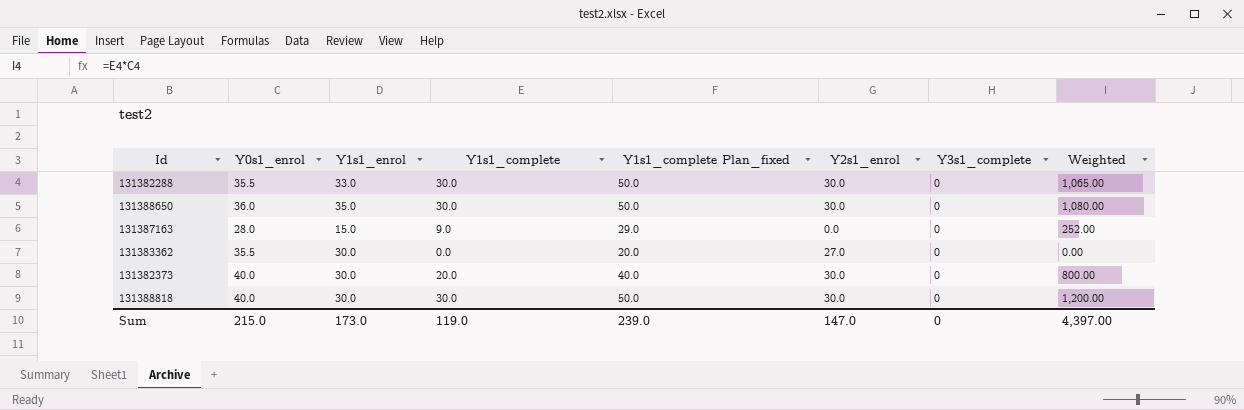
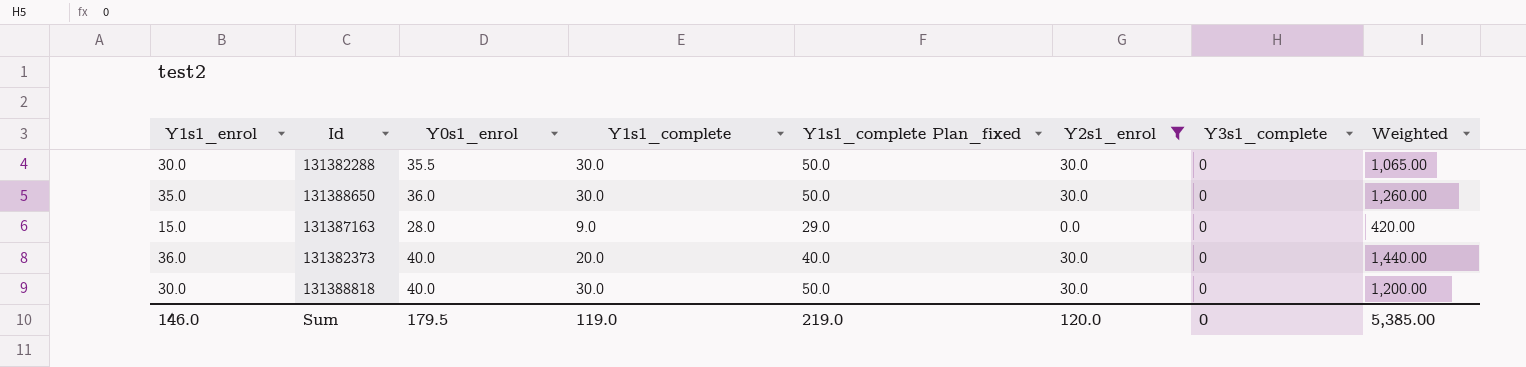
filter: none -> Y2s1_enrol != 27.0
column Y1s1_enrol | position: 3 -> 1
column Weighted | formula: [Y0s1_enrol] * [Y1s1_complete] -> [Y1s1_enrol] * [Y0s1_enrol]
131382288 | Y1s1_enrol: 33.0 -> 30.0
131382373 | Y1s1_enrol: 30.0 -> 36.0
Sum | Y1s1_enrol: 173.0 -> 146.0
Sum | Y0s1_enrol: 215.0 -> 179.5
Sum | Y1s1_complete Plan_fixed: 239.0 -> 219.0
Sum | Y2s1_enrol: 147.0 -> 120.0
Sum | Weighted: 4,397.00 -> 5,385.00

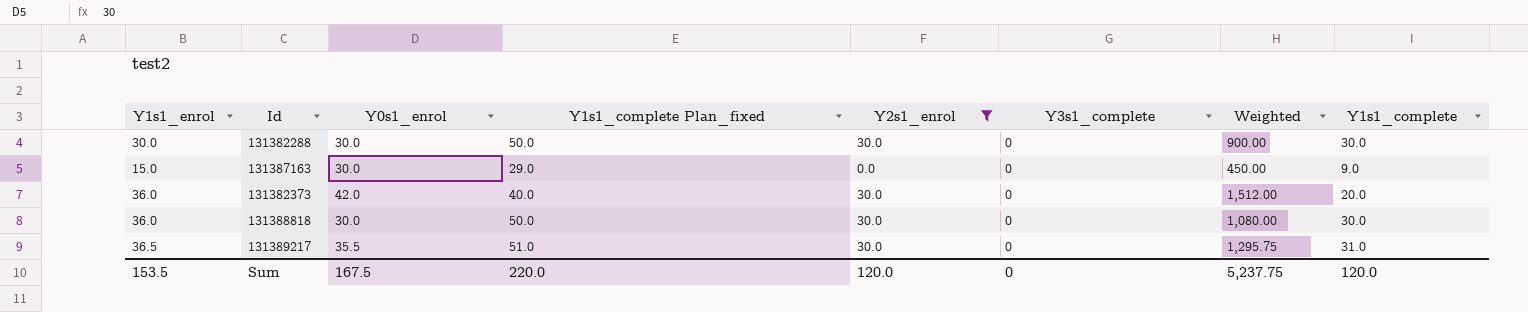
column Y1s1_complete | position: 4 -> 8
row 131388650: 35.0 | 36.0 | 30.0 | 50.0 | 30.0 | 0 | 1,260.00 -> none
131382288 | Y0s1_enrol: 35.5 -> 30.0
131382288 | Weighted: 1,065.00 -> 900.00
131387163 | Y0s1_enrol: 28.0 -> 30.0
131387163 | Weighted: 420.00 -> 450.00
131382373 | Y0s1_enrol: 40.0 -> 42.0
131382373 | Weighted: 1,440.00 -> 1,512.00
131388818 | Y1s1_enrol: 30.0 -> 36.0
131388818 | Y0s1_enrol: 40.0 -> 30.0
131388818 | Weighted: 1,200.00 -> 1,080.00
row 131389217: none -> 36.5 | 35.5 | 51.0 | 30.0 | 0 | 1,295.75 | 31.0
Sum | Y1s1_enrol: 146.0 -> 153.5
Sum | Y0s1_enrol: 179.5 -> 167.5
Sum | Y1s1_complete Plan_fixed: 219.0 -> 220.0
Sum | Weighted: 5,385.00 -> 5,237.75
Sum | Y1s1_complete: 119.0 -> 120.0

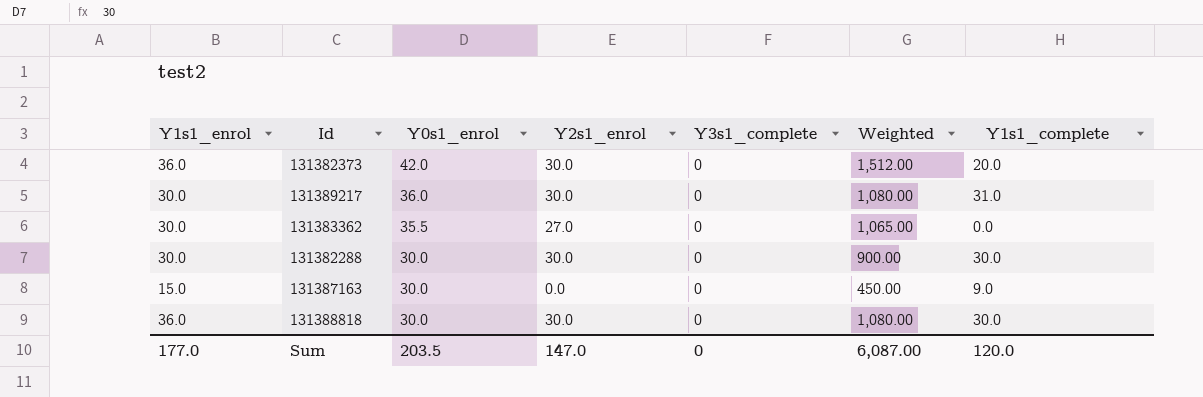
filter: Y2s1_enrol != 27.0 -> none
row order: none -> Y0s1_enrol descending
column Y1s1_complete Plan_fixed | formula: [Y1s1_complete] + 20 -> none
131389217 | Y1s1_enrol: 36.5 -> 30.0
131389217 | Y0s1_enrol: 35.5 -> 36.0
131389217 | Weighted: 1,295.75 -> 1,080.00
Sum | Y1s1_enrol: 153.5 -> 177.0
Sum | Y0s1_enrol: 167.5 -> 203.5
Sum | Y2s1_enrol: 120.0 -> 147.0
Sum | Weighted: 5,237.75 -> 6,087.00

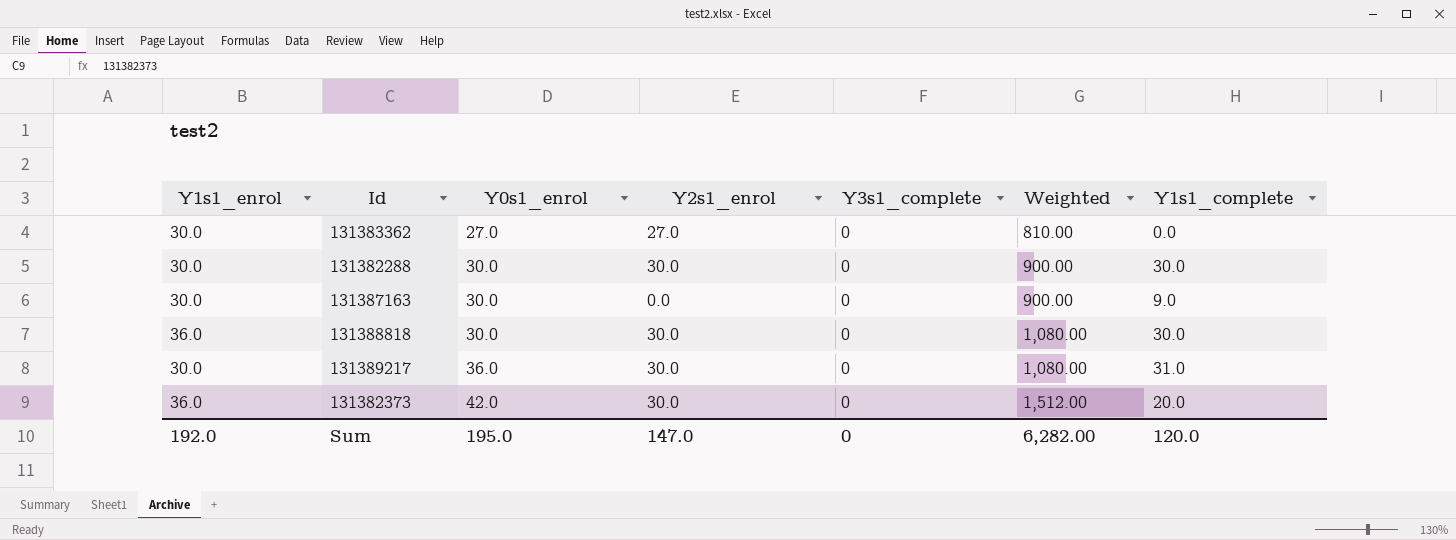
row order: Y0s1_enrol descending -> Y0s1_enrol ascending
131383362 | Y0s1_enrol: 35.5 -> 27.0
131383362 | Weighted: 1,065.00 -> 810.00
131387163 | Y1s1_enrol: 15.0 -> 30.0
131387163 | Weighted: 450.00 -> 900.00
Sum | Y1s1_enrol: 177.0 -> 192.0
Sum | Y0s1_enrol: 203.5 -> 195.0
Sum | Weighted: 6,087.00 -> 6,282.00

